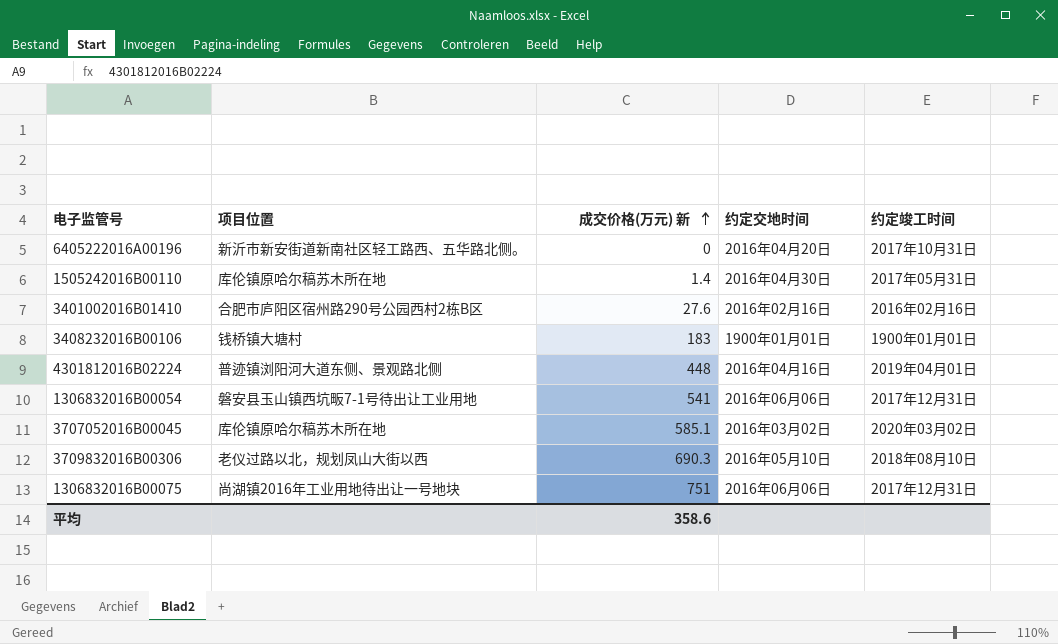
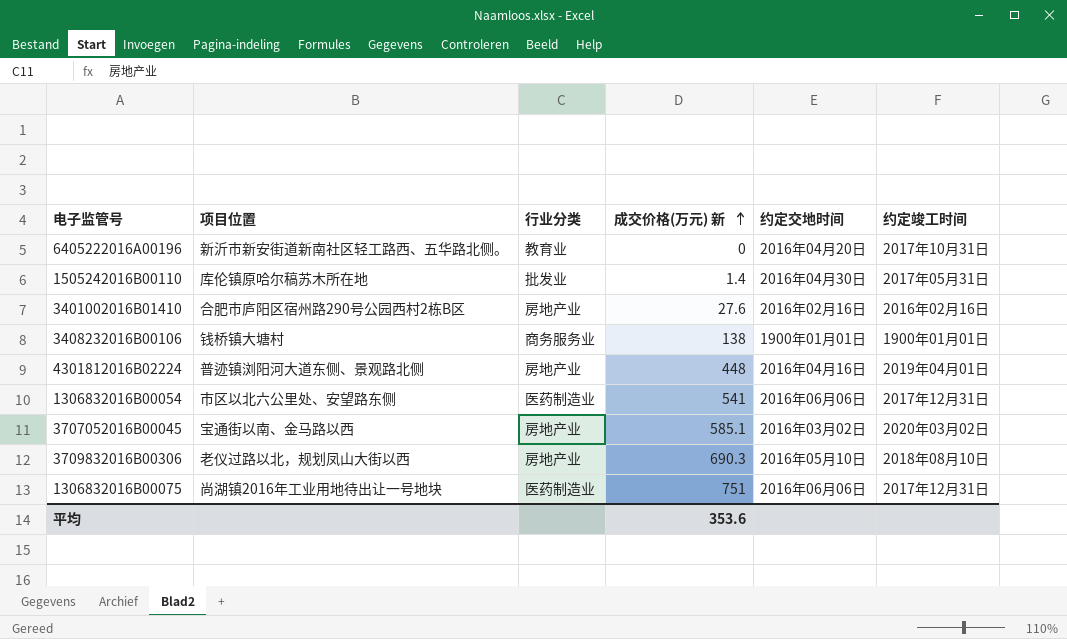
column 行业分类 | position: none -> 3
3408232016B00106 | 成交价格(万元) 新: 183 -> 138
1306832016B00054 | 项目位置: 磐安县玉山镇西坑畈7-1号待出让工业用地 -> 市区以北六公里处、安望路东侧
3707052016B00045 | 项目位置: 库伦镇原哈尔稿苏木所在地 -> 宝通街以南、金马路以西
平均 | 成交价格(万元) 新: 358.6 -> 353.6

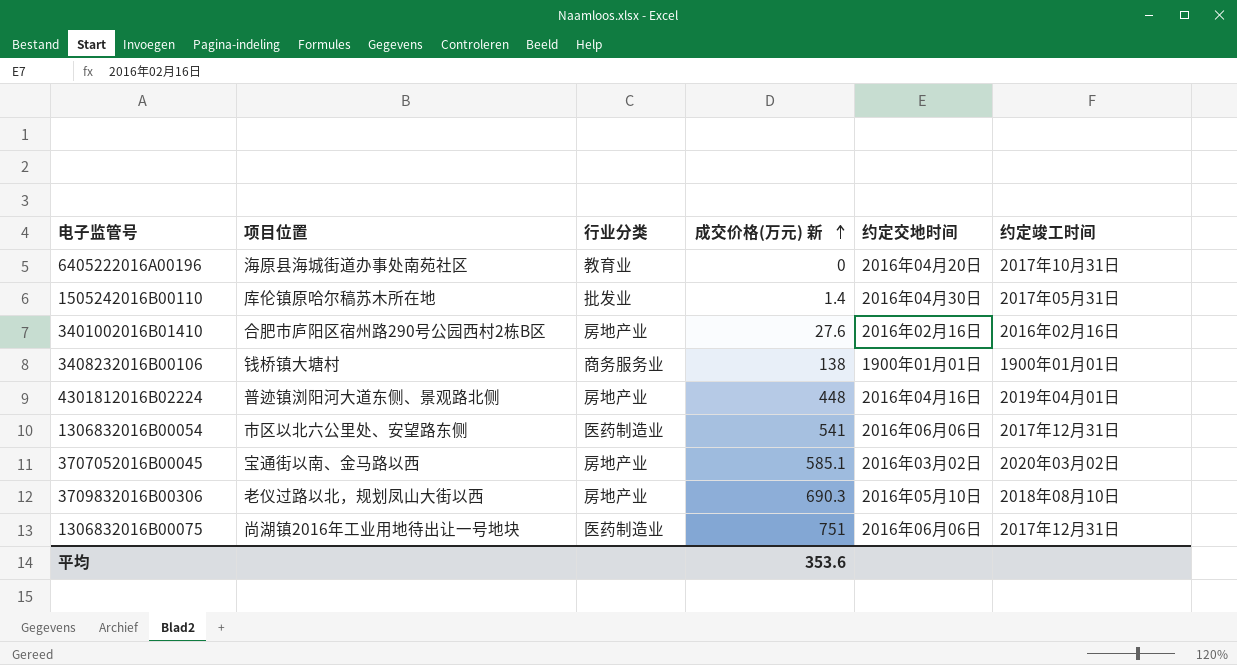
6405222016A00196 | 项目位置: 新沂市新安街道新南社区轻工路西、五华路北侧。 -> 海原县海城街道办事处南苑社区

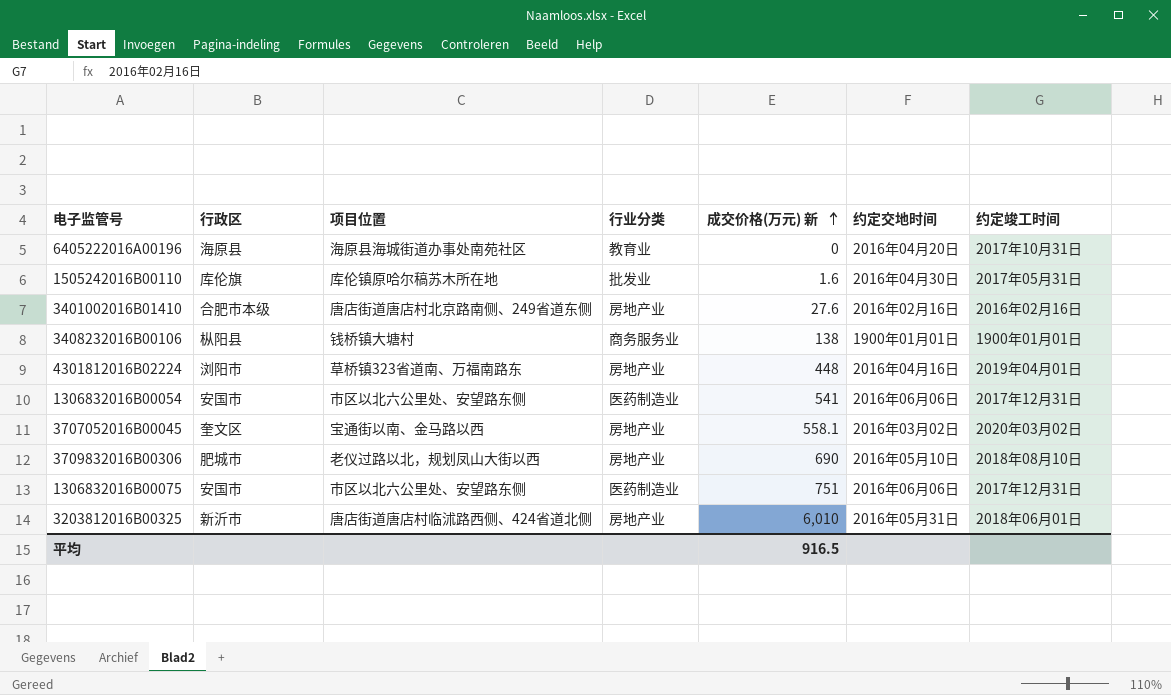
column 行政区 | position: none -> 2
1505242016B00110 | 成交价格(万元) 新: 1.4 -> 1.6
3401002016B01410 | 项目位置: 合肥市庐阳区宿州路290号公园西村2栋B区 -> 唐店街道唐店村北京路南侧、249省道东侧
4301812016B02224 | 项目位置: 普迹镇浏阳河大道东侧、景观路北侧 -> 草桥镇323省道南、万福南路东
3707052016B00045 | 成交价格(万元) 新: 585.1 -> 558.1
3709832016B00306 | 成交价格(万元) 新: 690.3 -> 690
1306832016B00075 | 项目位置: 尚湖镇2016年工业用地待出让一号地块 -> 市区以北六公里处、安望路东侧
row 3203812016B00325: none -> 新沂市 | 唐店街道唐店村临沭路西侧、424省道北侧 | 房地产业 | 6,010 | 2016年05月31日 | 2018年06月01日
平均 | 成交价格(万元) 新: 353.6 -> 916.5

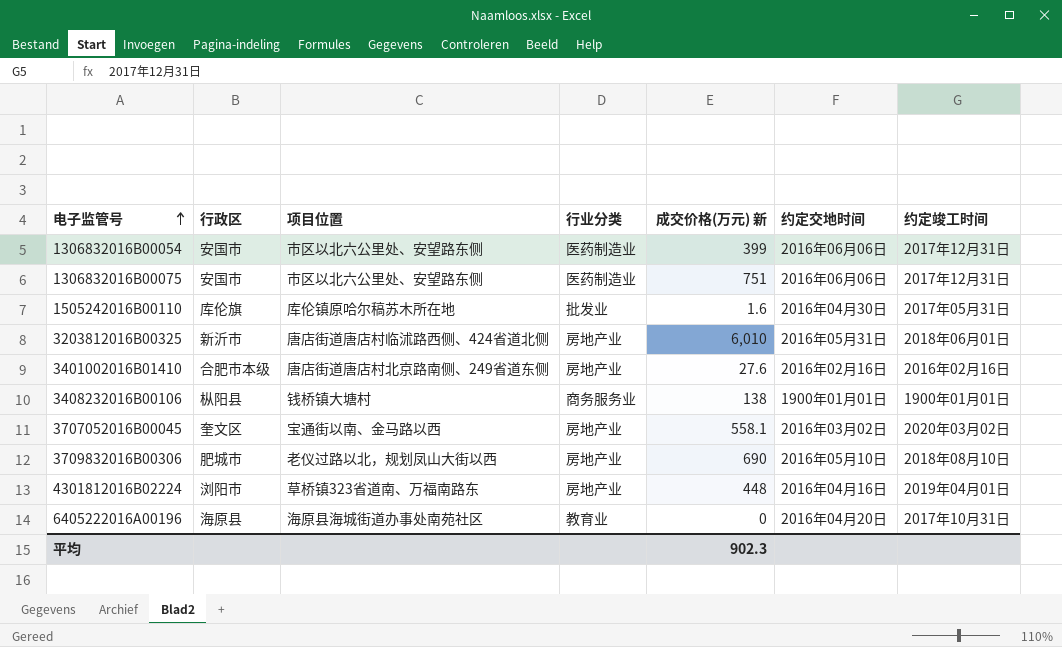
row order: 成交价格(万元) 新 ascending -> 电子监管号 ascending
1306832016B00054 | 成交价格(万元) 新: 541 -> 399
平均 | 成交价格(万元) 新: 916.5 -> 902.3

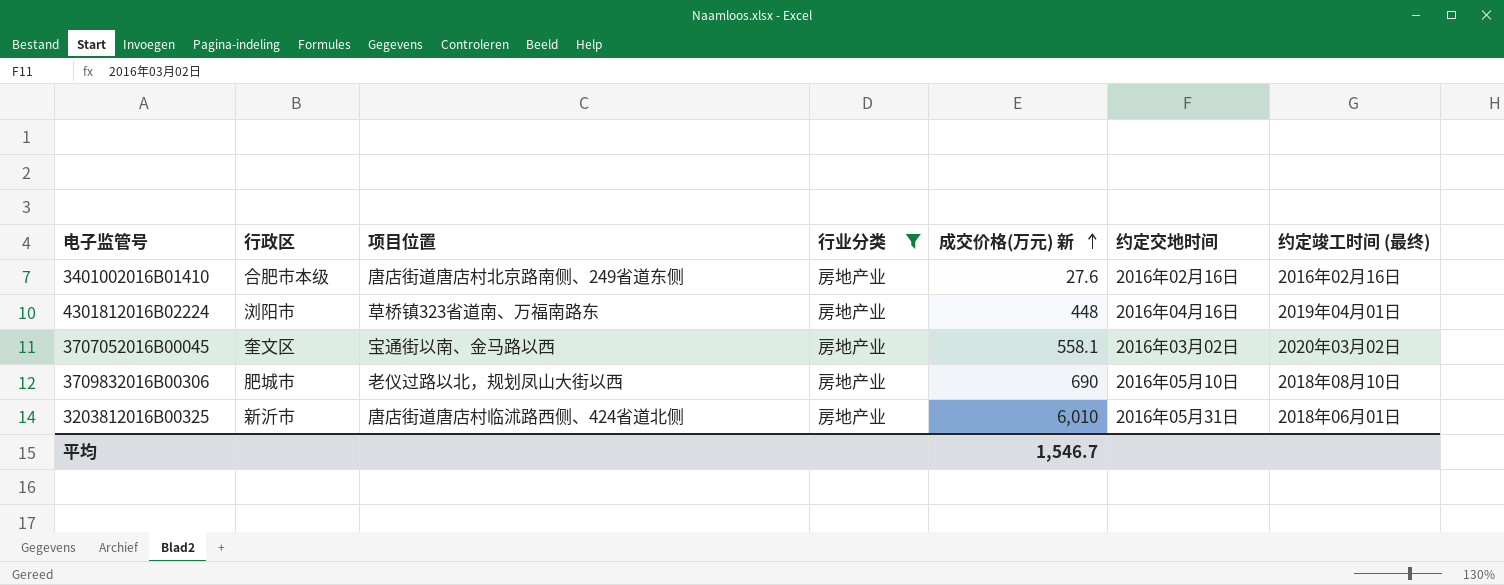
filter: none -> 行业分类 = 房地产业
row order: 电子监管号 ascending -> 成交价格(万元) 新 ascending
column name: 约定竣工时间 -> 约定竣工时间 (最终)
平均 | 成交价格(万元) 新: 902.3 -> 1,546.7

